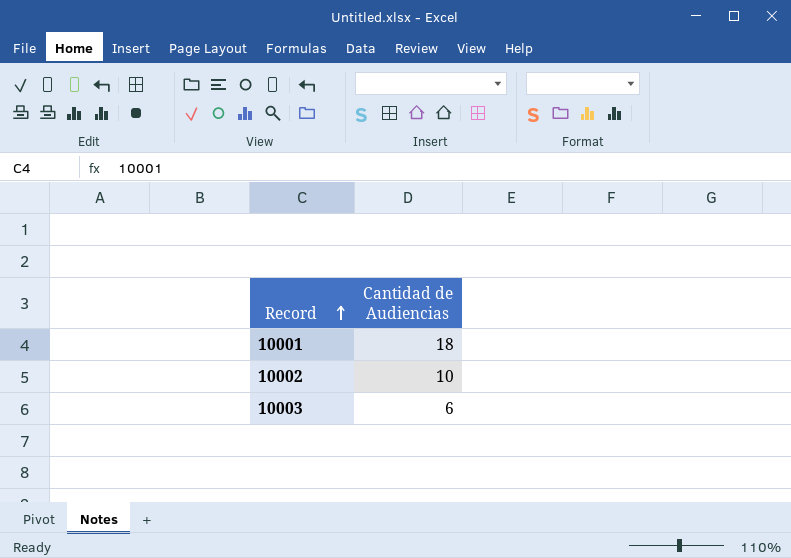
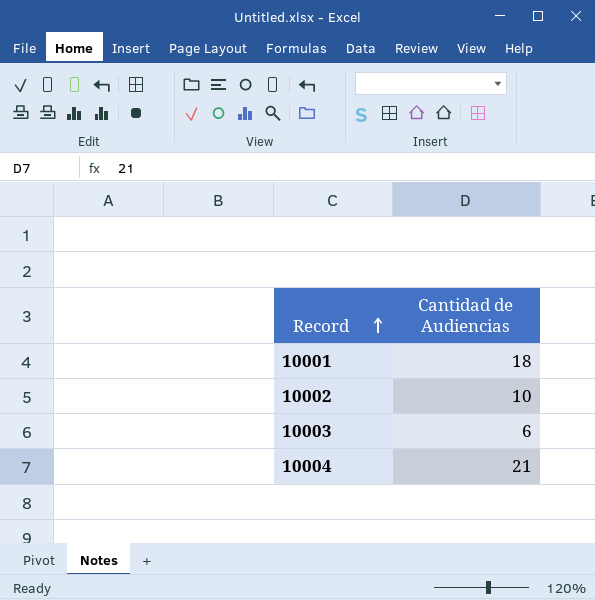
row 10004: none -> 21

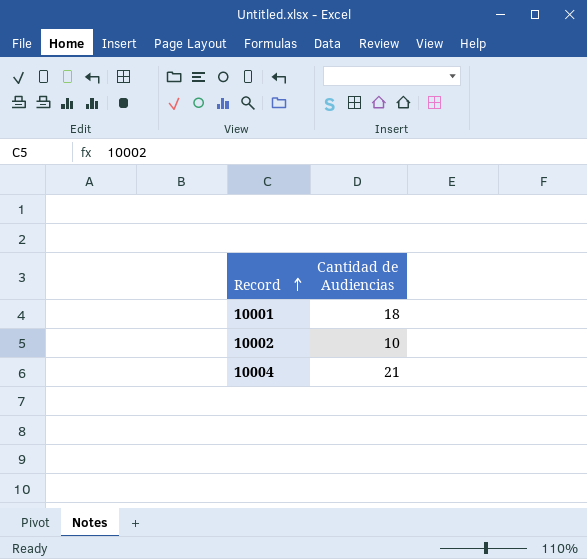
row 10003: 6 -> none

